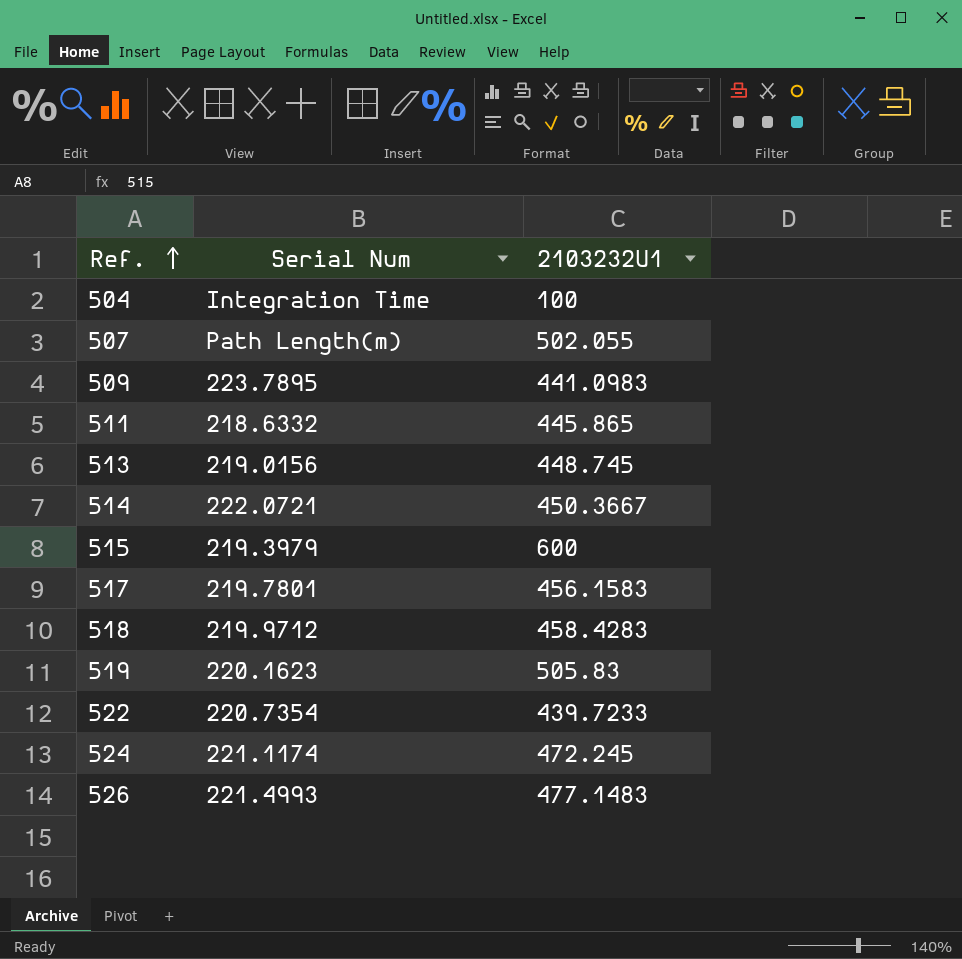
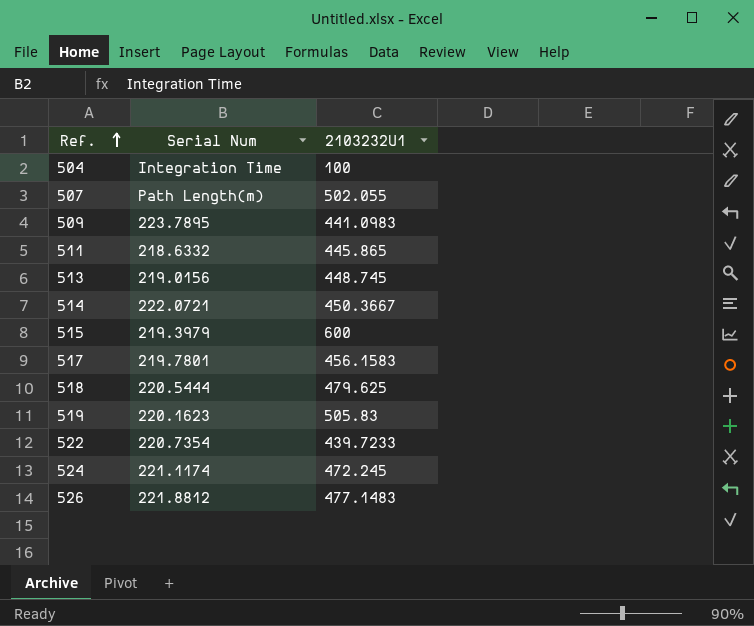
518 | Serial Num: 219.9712 -> 220.5444
518 | 2103232U1: 458.4283 -> 479.625
526 | Serial Num: 221.4993 -> 221.8812

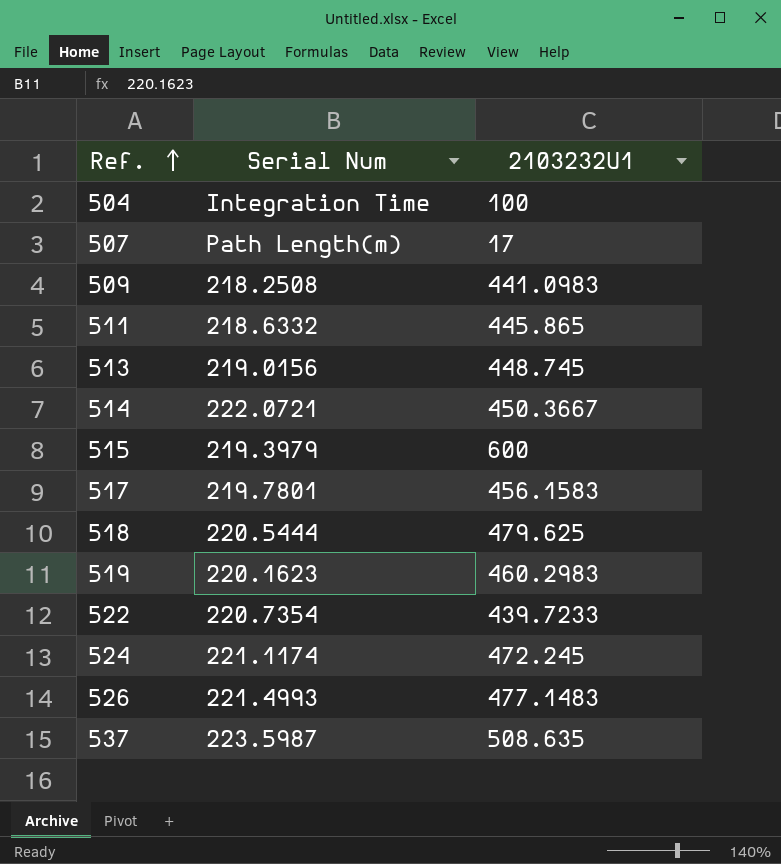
507 | 2103232U1: 502.055 -> 17
509 | Serial Num: 223.7895 -> 218.2508
519 | 2103232U1: 505.83 -> 460.2983
526 | Serial Num: 221.8812 -> 221.4993
row 537: none -> 223.5987 | 508.635

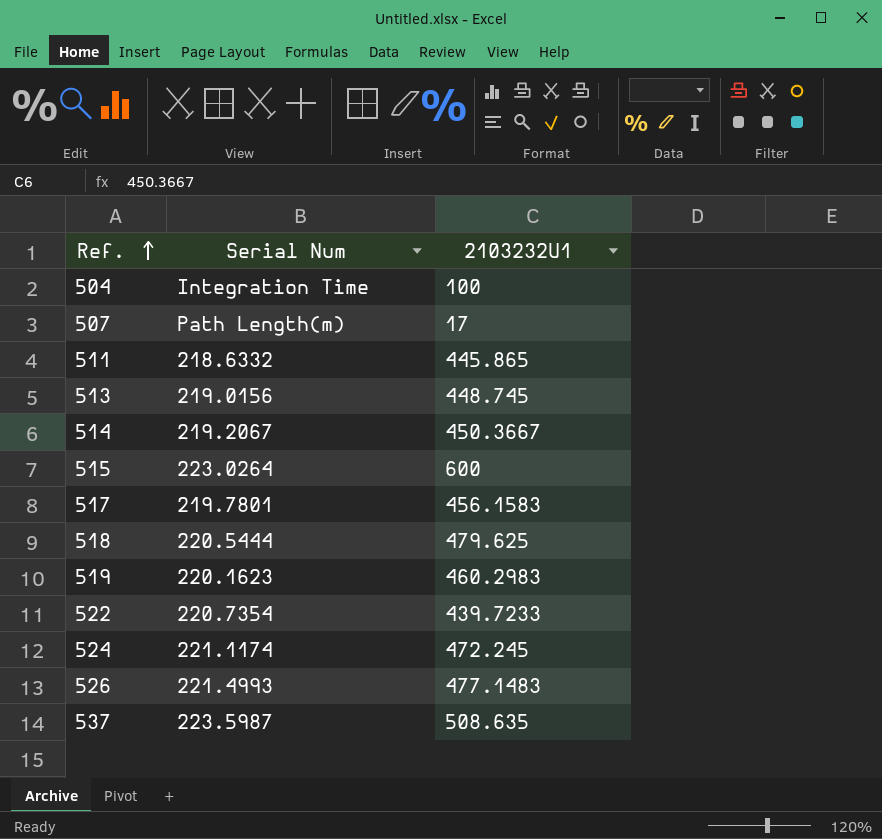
row 509: 218.2508 | 441.0983 -> none
514 | Serial Num: 222.0721 -> 219.2067
515 | Serial Num: 219.3979 -> 223.0264

